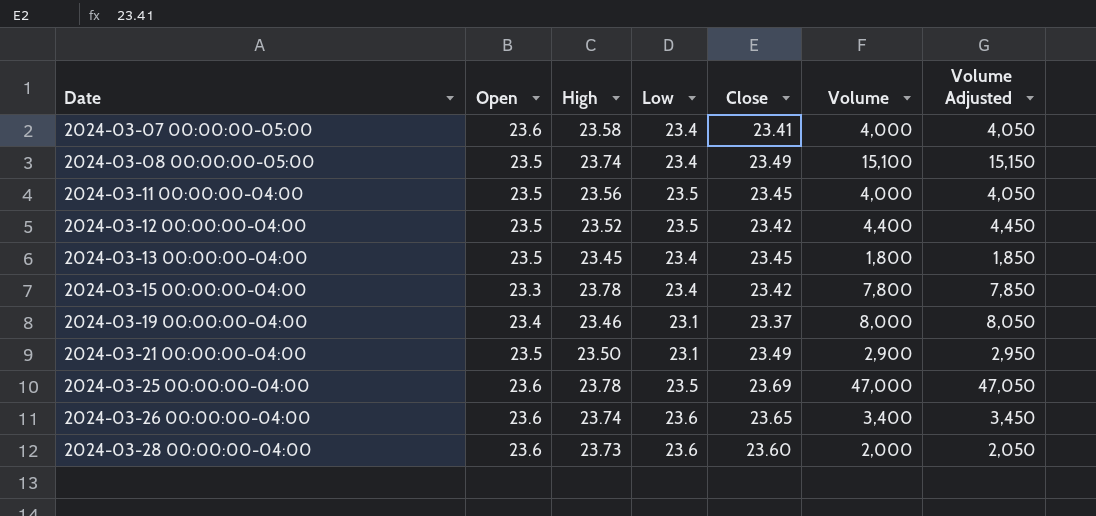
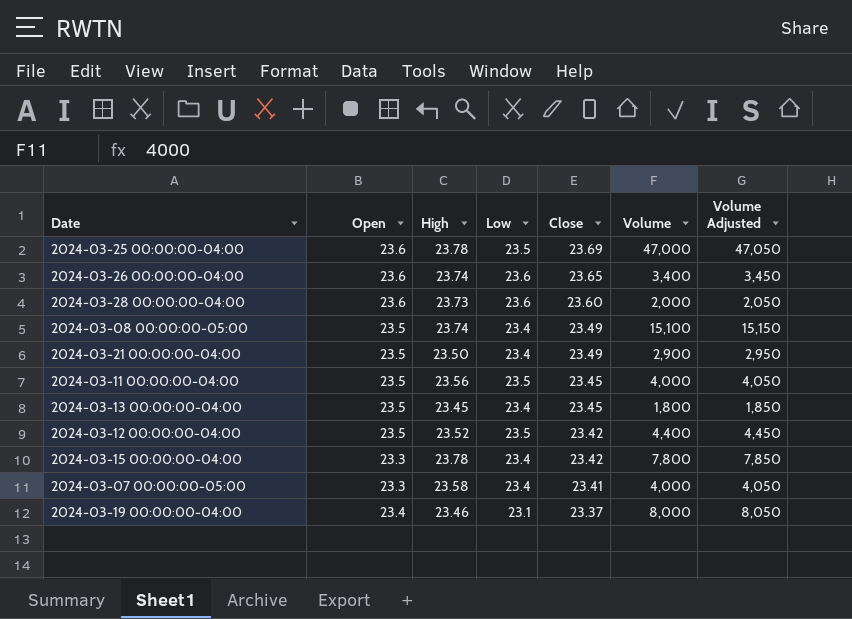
row order: Date ascending -> Close descending
2024-03-21 00:00:00-04:00 | Low: 23.1 -> 23.4
2024-03-07 00:00:00-05:00 | Open: 23.6 -> 23.3

